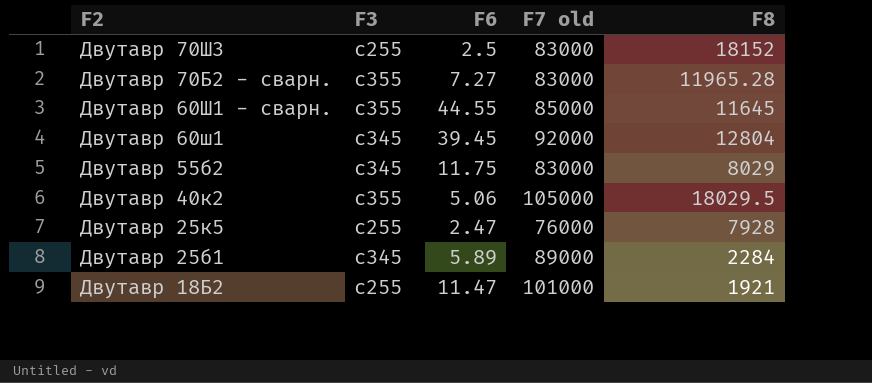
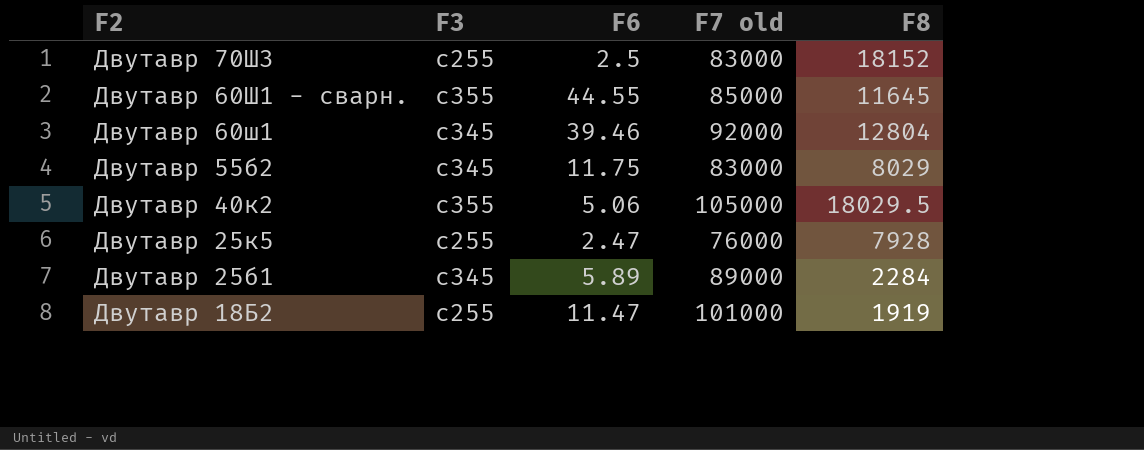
row Двутавр 70Б2 - сварн.: с355 | 7.27 | 83000 | 11965.28 -> none
Двутавр 60ш1 | F6: 39.45 -> 39.46
Двутавр 18Б2 | F8: 1921 -> 1919

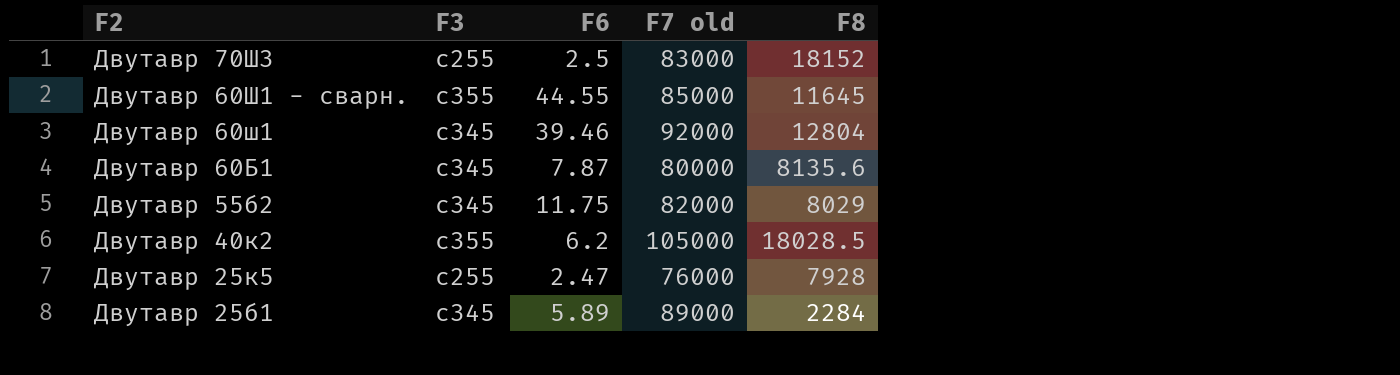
row Двутавр 18Б2: с255 | 11.47 | 101000 | 1919 -> none
row Двутавр 60Б1: none -> с345 | 7.87 | 80000 | 8135.6
Двутавр 55б2 | F7 old: 83000 -> 82000
Двутавр 40к2 | F6: 5.06 -> 6.2
Двутавр 40к2 | F8: 18029.5 -> 18028.5

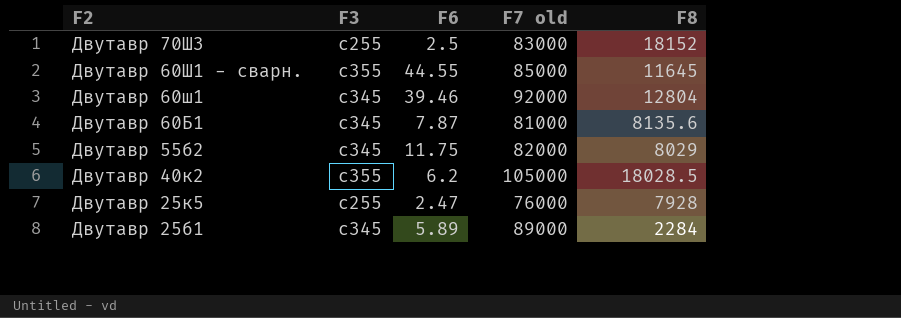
Двутавр 60Б1 | F7 old: 80000 -> 81000

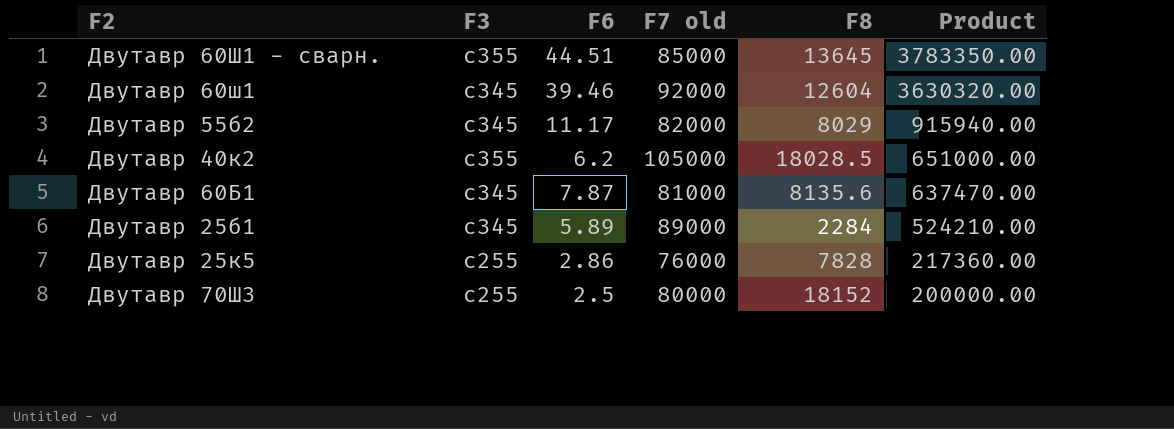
row order: F2 descending -> Product descending
column Product | formula: none -> [F6] * [F7 old]
Двутавр 60Ш1 - сварн. | F6: 44.55 -> 44.51
Двутавр 60Ш1 - сварн. | F8: 11645 -> 13645
Двутавр 60ш1 | F8: 12804 -> 12604
Двутавр 55б2 | F6: 11.75 -> 11.17
Двутавр 25к5 | F6: 2.47 -> 2.86
Двутавр 25к5 | F8: 7928 -> 7828
Двутавр 70Ш3 | F7 old: 83000 -> 80000

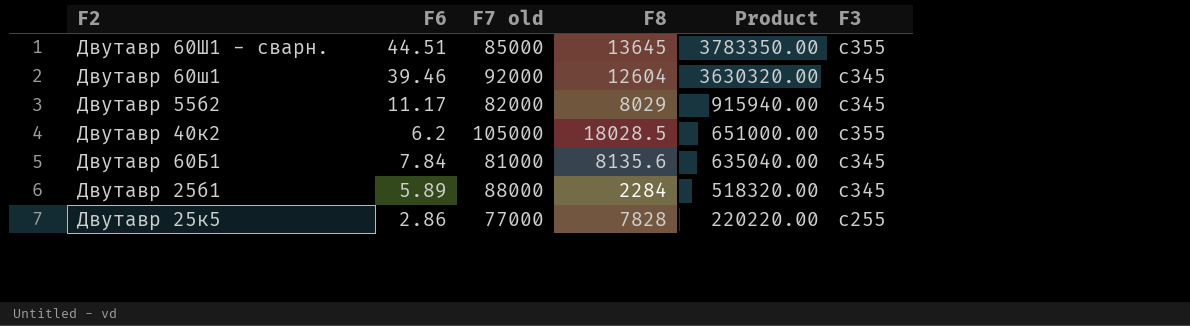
column F3 | position: 2 -> 6
row Двутавр 70Ш3: с255 | 2.5 | 80000 | 18152 | 200000.00 -> none
Двутавр 60Б1 | F6: 7.87 -> 7.84
Двутавр 60Б1 | Product: 637470.00 -> 635040.00
Двутавр 25б1 | F7 old: 89000 -> 88000
Двутавр 25б1 | Product: 524210.00 -> 518320.00
Двутавр 25к5 | F7 old: 76000 -> 77000
Двутавр 25к5 | Product: 217360.00 -> 220220.00

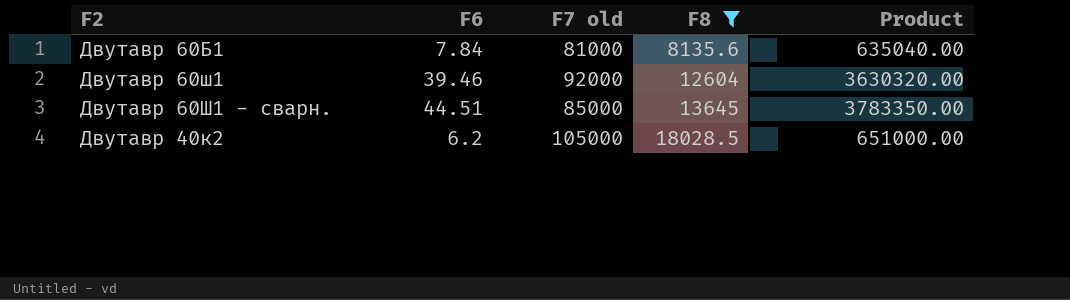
filter: none -> F8 >= 8135.6
row order: Product descending -> F8 ascending
column F3 | position: 6 -> none

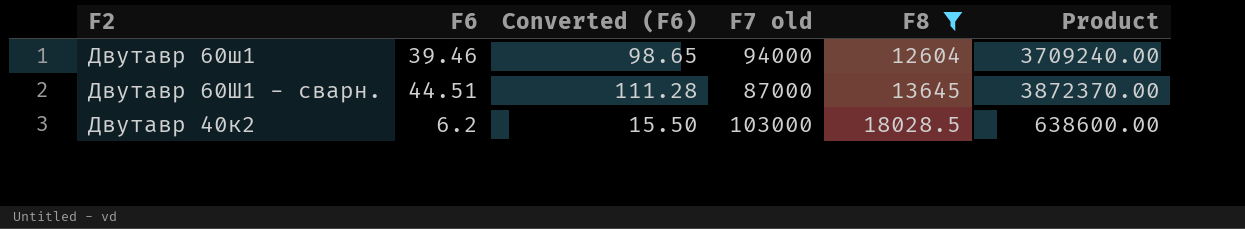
column Converted (F6) | formula: none -> [F6] * 2.5
row Двутавр 60Б1: 7.84 | 81000 | 8135.6 | 635040.00 -> none
Двутавр 60ш1 | F7 old: 92000 -> 94000
Двутавр 60ш1 | Product: 3630320.00 -> 3709240.00
Двутавр 60Ш1 - сварн. | F7 old: 85000 -> 87000
Двутавр 60Ш1 - сварн. | Product: 3783350.00 -> 3872370.00
Двутавр 40к2 | F7 old: 105000 -> 103000
Двутавр 40к2 | Product: 651000.00 -> 638600.00

